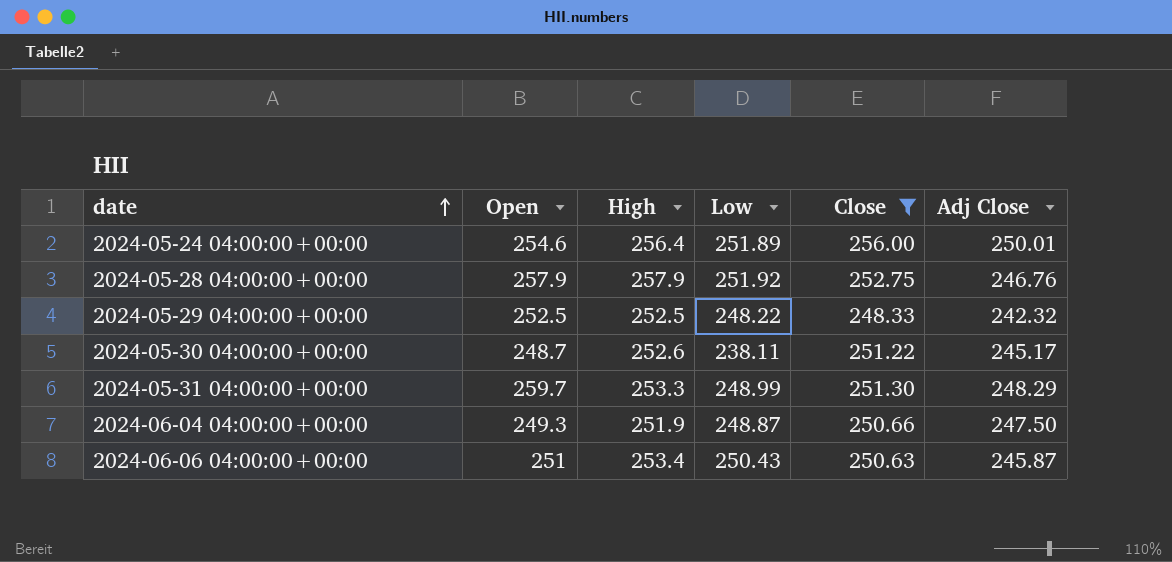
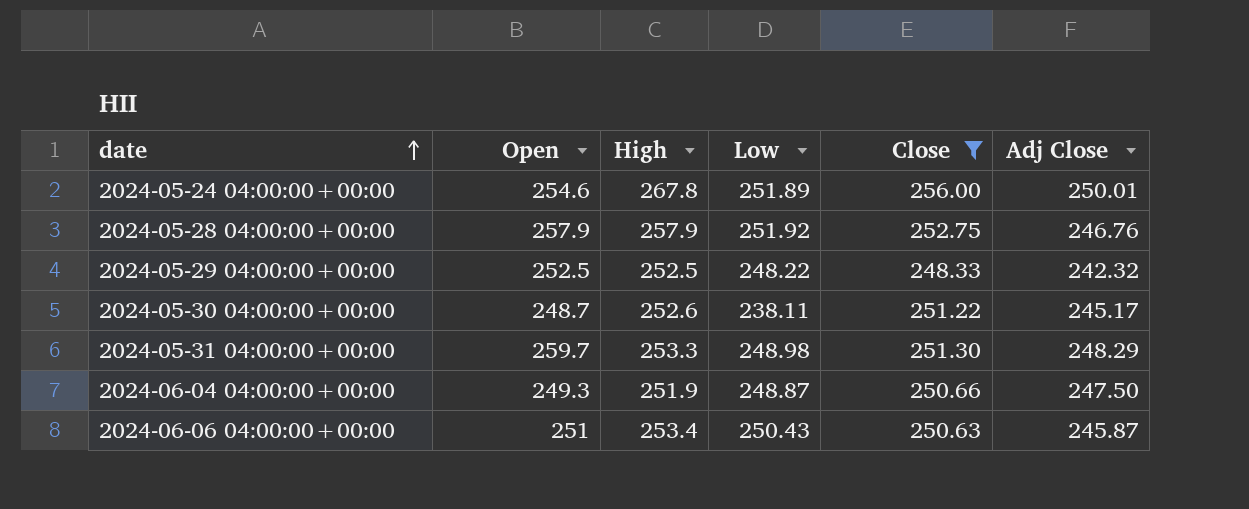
2024-05-24 04:00:00+00:00 | High: 256.4 -> 267.8
2024-05-31 04:00:00+00:00 | Low: 248.99 -> 248.98

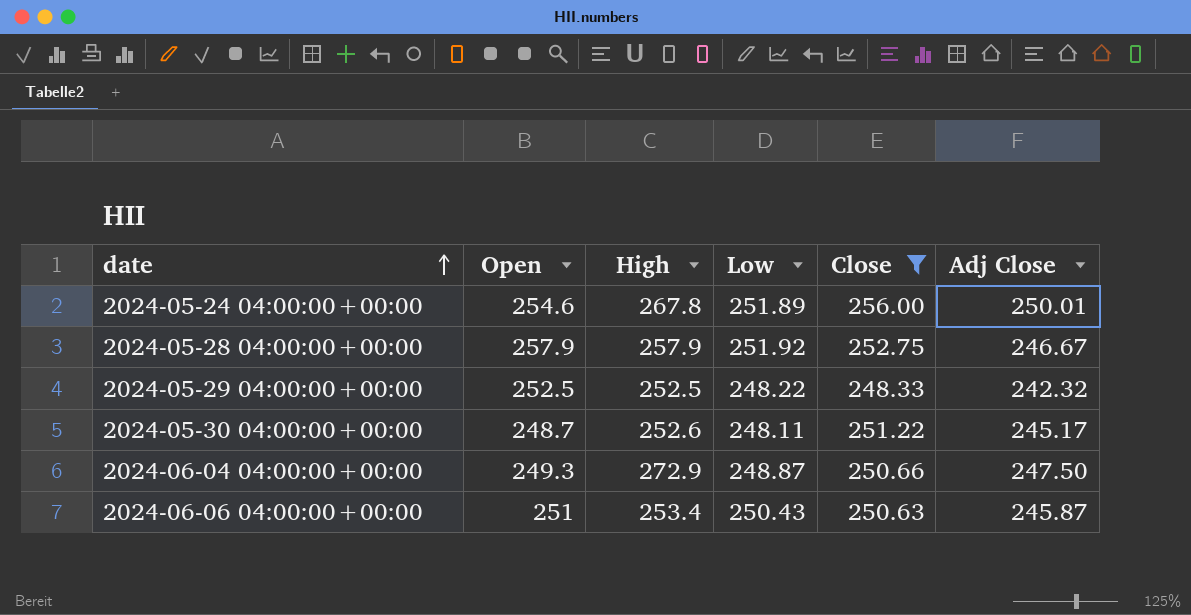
row 2024-05-31 04:00:00+00:00: 259.7 | 253.3 | 248.98 | 251.30 | 248.29 -> none
2024-05-28 04:00:00+00:00 | Adj Close: 246.76 -> 246.67
2024-05-30 04:00:00+00:00 | Low: 238.11 -> 248.11
2024-06-04 04:00:00+00:00 | High: 251.9 -> 272.9

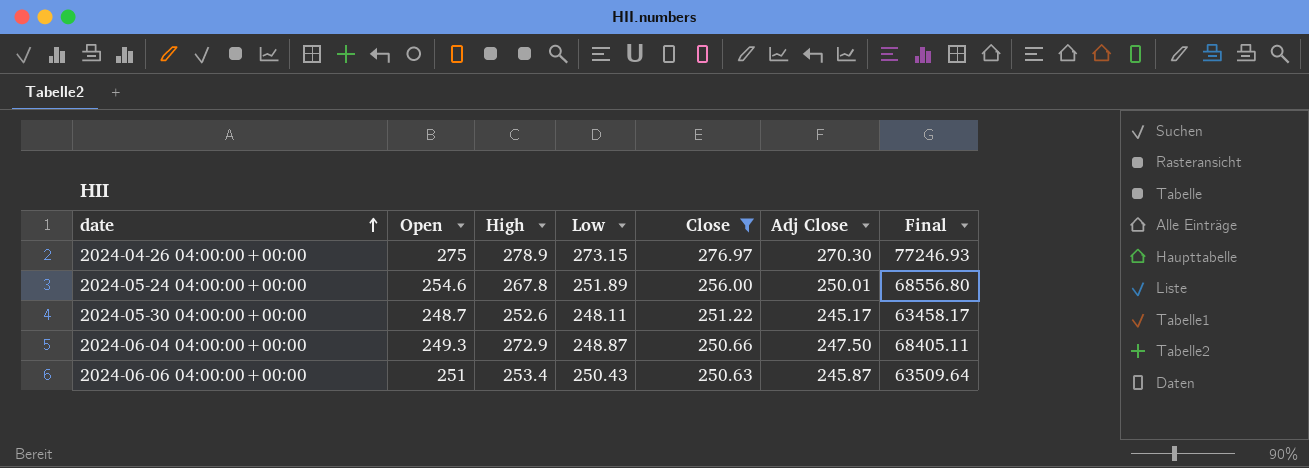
column Final | formula: none -> [High] * [Close]
row 2024-05-28 04:00:00+00:00: 257.9 | 257.9 | 251.92 | 252.75 | 246.67 -> none
row 2024-05-29 04:00:00+00:00: 252.5 | 252.5 | 248.22 | 248.33 | 242.32 -> none
row 2024-04-26 04:00:00+00:00: none -> 275 | 278.9 | 273.15 | 276.97 | 270.30 | 77246.93

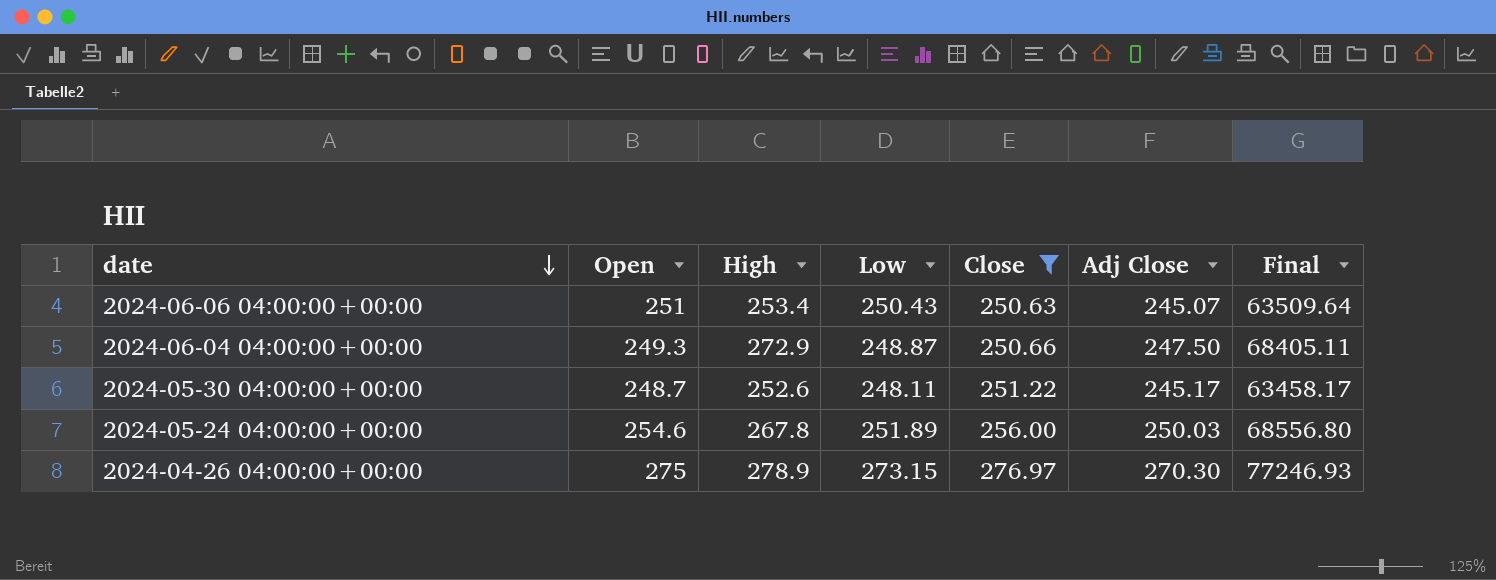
row order: date ascending -> date descending
2024-06-06 04:00:00+00:00 | Adj Close: 245.87 -> 245.07
2024-05-24 04:00:00+00:00 | Adj Close: 250.01 -> 250.03

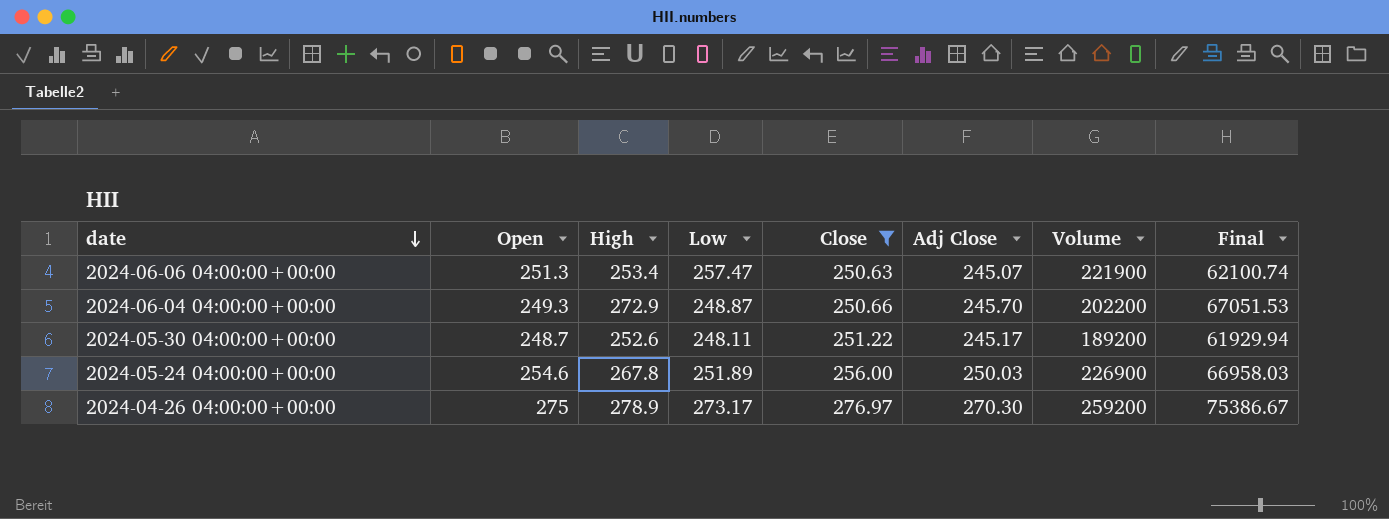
column Volume | position: none -> 7
column Final | formula: [High] * [Close] -> [High] * [Adj Close]
2024-06-06 04:00:00+00:00 | Open: 251 -> 251.3
2024-06-06 04:00:00+00:00 | Low: 250.43 -> 257.47
2024-06-04 04:00:00+00:00 | Adj Close: 247.50 -> 245.70
2024-04-26 04:00:00+00:00 | Low: 273.15 -> 273.17

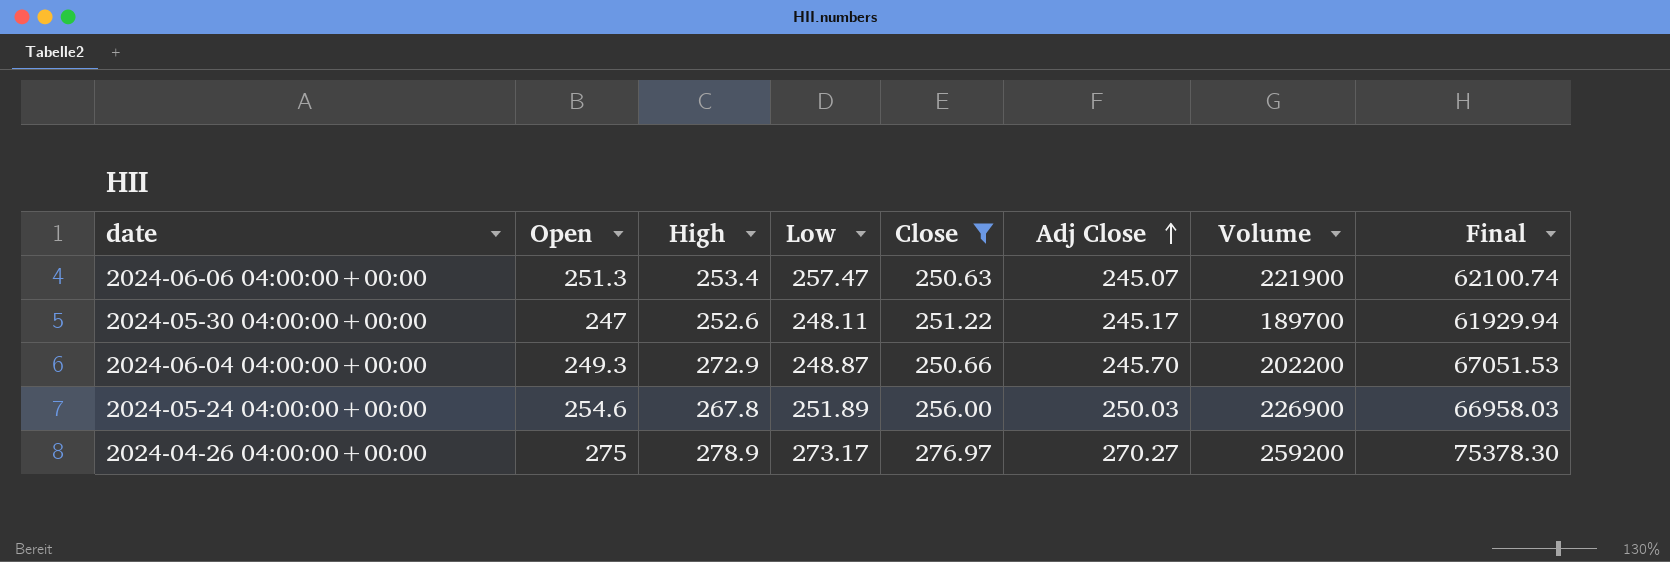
row order: date descending -> Adj Close ascending
2024-05-30 04:00:00+00:00 | Open: 248.7 -> 247
2024-05-30 04:00:00+00:00 | Volume: 189200 -> 189700
2024-04-26 04:00:00+00:00 | Adj Close: 270.30 -> 270.27
2024-04-26 04:00:00+00:00 | Final: 75386.67 -> 75378.30

